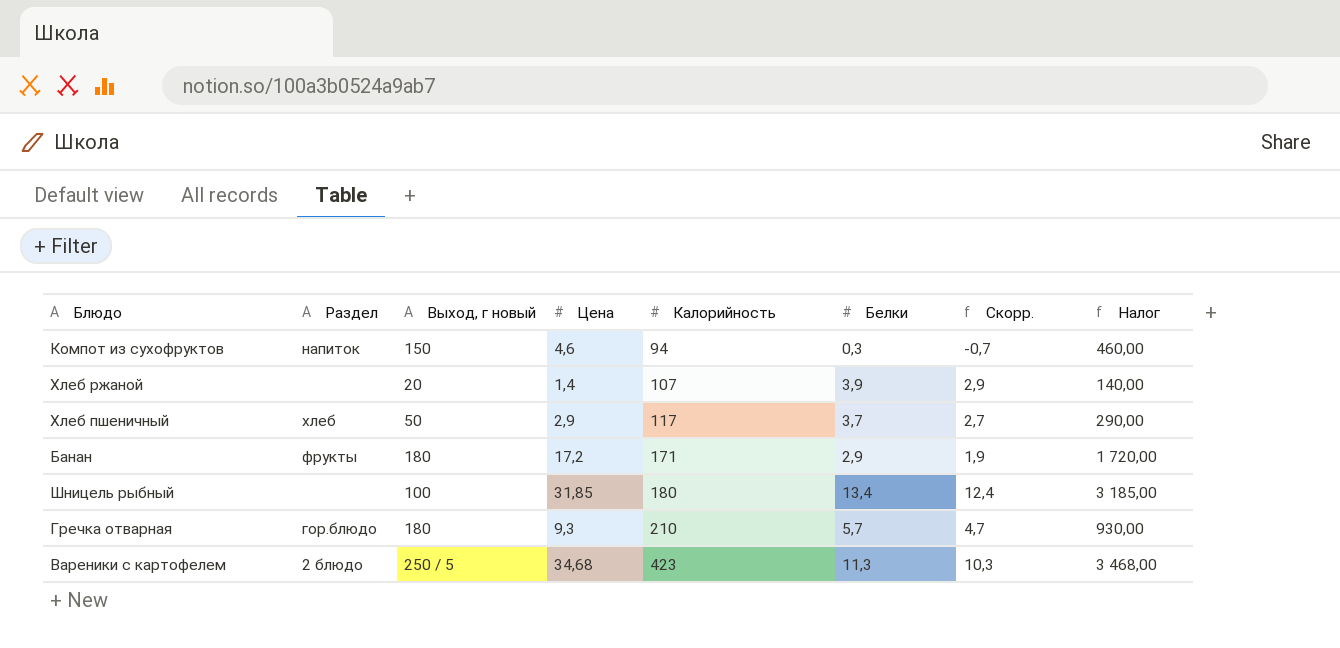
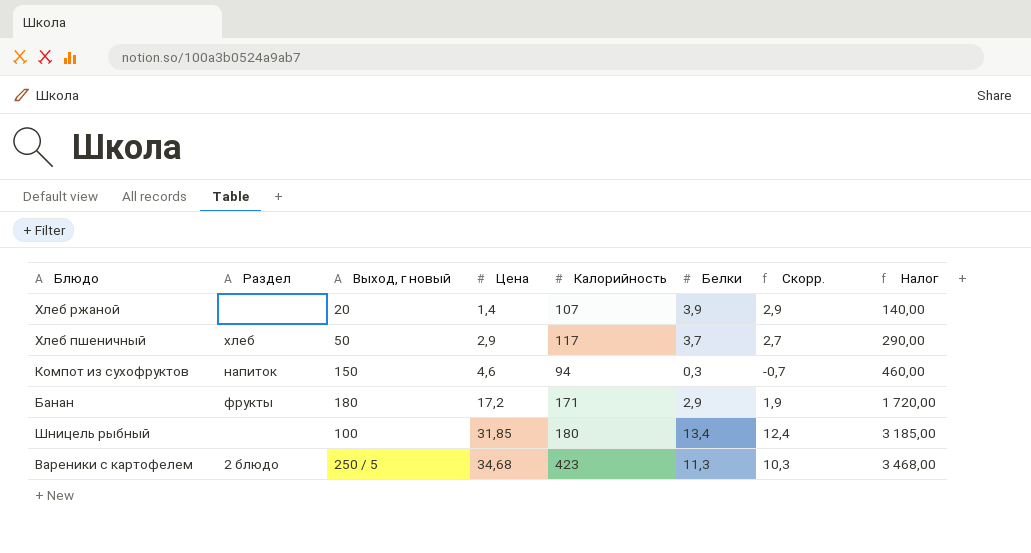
row order: Калорийность ascending -> Цена ascending
row Гречка отварная: гор.блюдо | 180 | 9,3 | 210 | 5,7 | 4,7 | 930,00 -> none

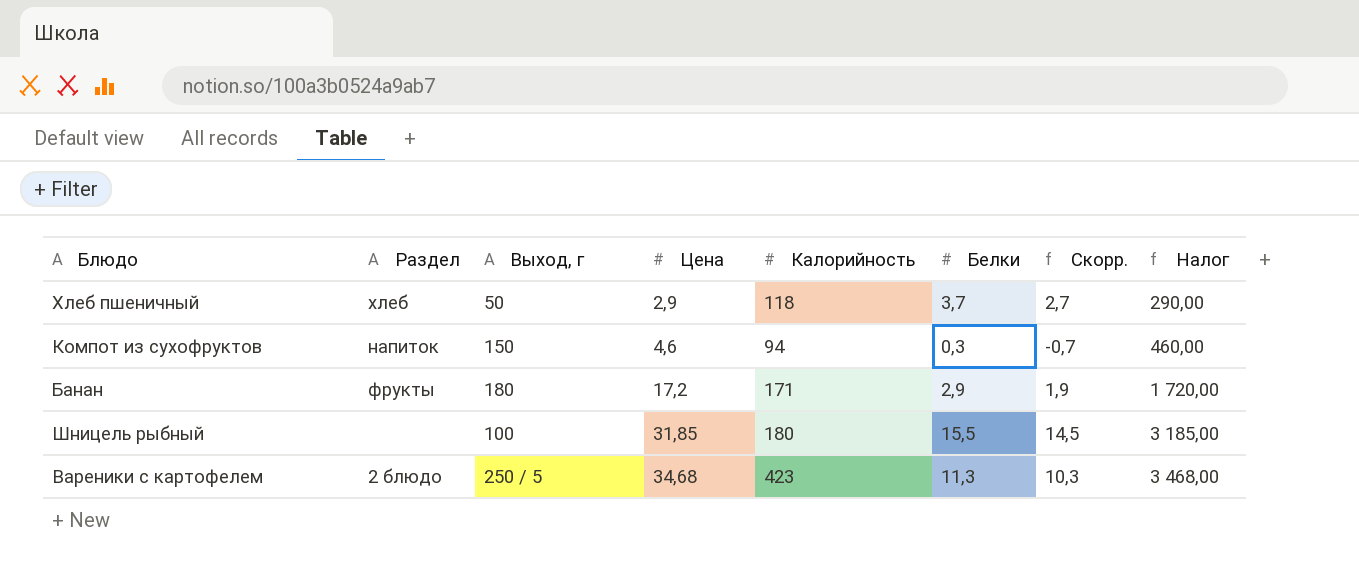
column name: Выход, г новый -> Выход, г
row Хлеб ржаной: none | 20 | 1,4 | 107 | 3,9 | 2,9 | 140,00 -> none
Хлеб пшеничный | Калорийность: 117 -> 118
Шницель рыбный | Белки: 13,4 -> 15,5
Шницель рыбный | Скорр.: 12,4 -> 14,5

